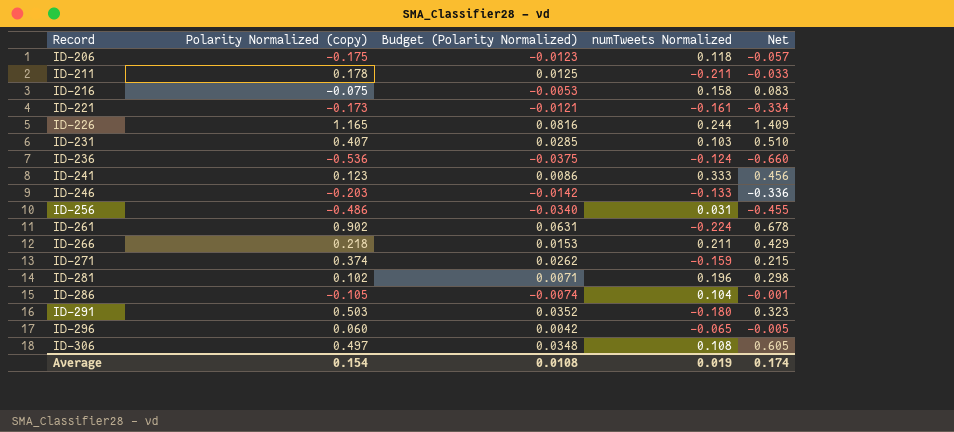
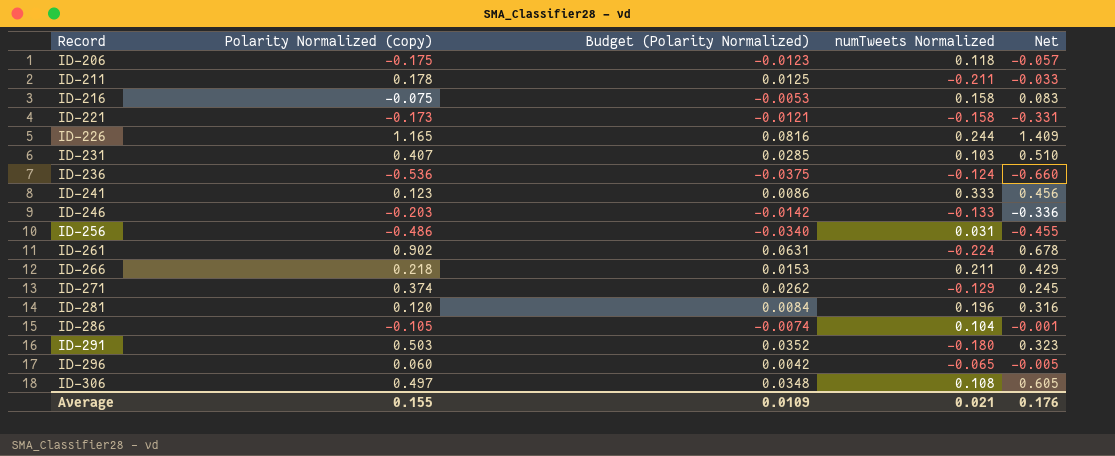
ID-221 | numTweets Normalized: -0.161 -> -0.158
ID-221 | Net: -0.334 -> -0.331
ID-271 | numTweets Normalized: -0.159 -> -0.129
ID-271 | Net: 0.215 -> 0.245
ID-281 | Polarity Normalized (copy): 0.102 -> 0.120
ID-281 | Budget (Polarity Normalized): 0.0071 -> 0.0084
ID-281 | Net: 0.298 -> 0.316
Average | Polarity Normalized (copy): 0.154 -> 0.155
Average | Budget (Polarity Normalized): 0.0108 -> 0.0109
Average | numTweets Normalized: 0.019 -> 0.021
Average | Net: 0.174 -> 0.176

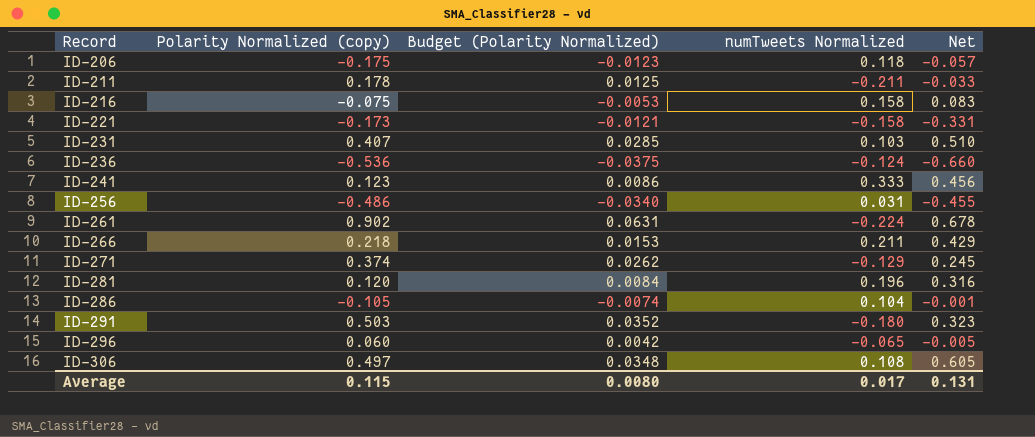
row ID-226: 1.165 | 0.0816 | 0.244 | 1.409 -> none
row ID-246: -0.203 | -0.0142 | -0.133 | -0.336 -> none
Average | Polarity Normalized (copy): 0.155 -> 0.115
Average | Budget (Polarity Normalized): 0.0109 -> 0.0080
Average | numTweets Normalized: 0.021 -> 0.017
Average | Net: 0.176 -> 0.131

